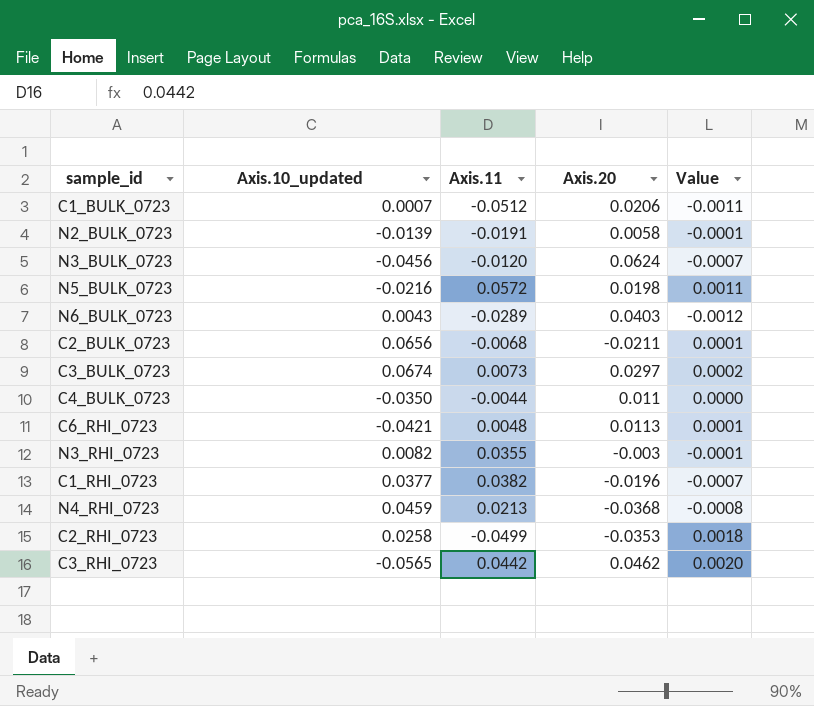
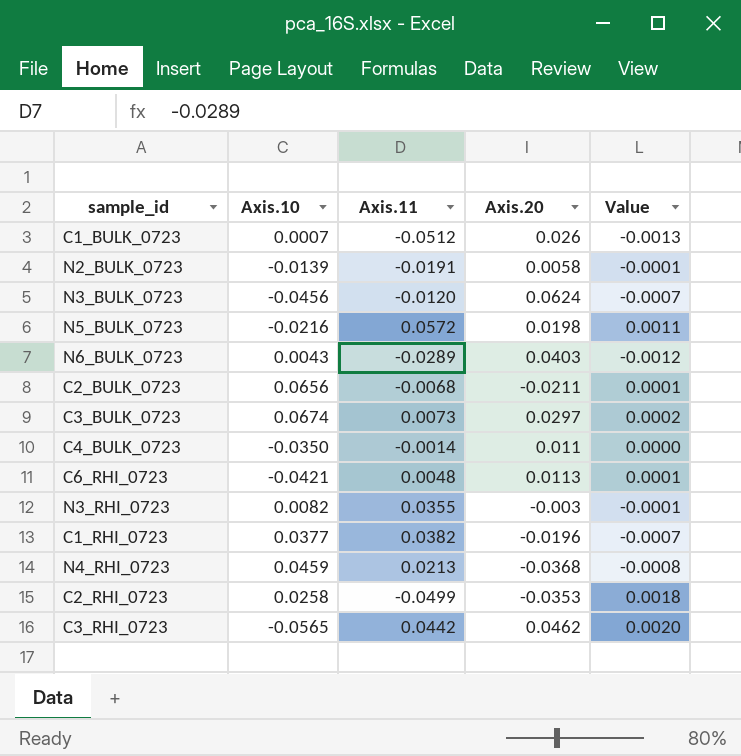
column name: Axis.10_updated -> Axis.10
C1_BULK_0723 | Axis.20: 0.0206 -> 0.026
C1_BULK_0723 | Value: -0.0011 -> -0.0013
C4_BULK_0723 | Axis.11: -0.0044 -> -0.0014

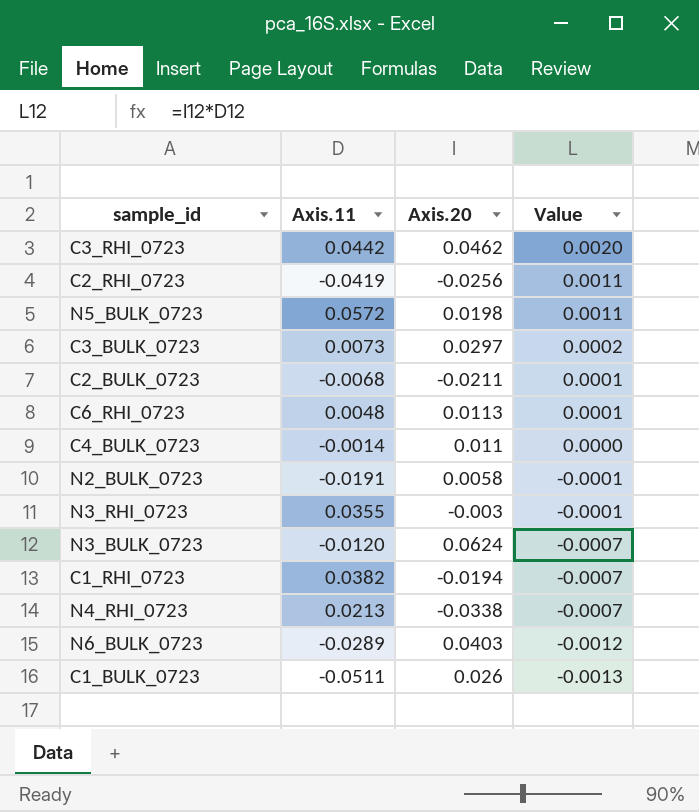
row order: none -> Value descending
column Axis.10 | position: 2 -> none
C2_RHI_0723 | Axis.11: -0.0499 -> -0.0419
C2_RHI_0723 | Axis.20: -0.0353 -> -0.0256
C2_RHI_0723 | Value: 0.0018 -> 0.0011
C1_RHI_0723 | Axis.20: -0.0196 -> -0.0194
N4_RHI_0723 | Axis.20: -0.0368 -> -0.0338
N4_RHI_0723 | Value: -0.0008 -> -0.0007
C1_BULK_0723 | Axis.11: -0.0512 -> -0.0511

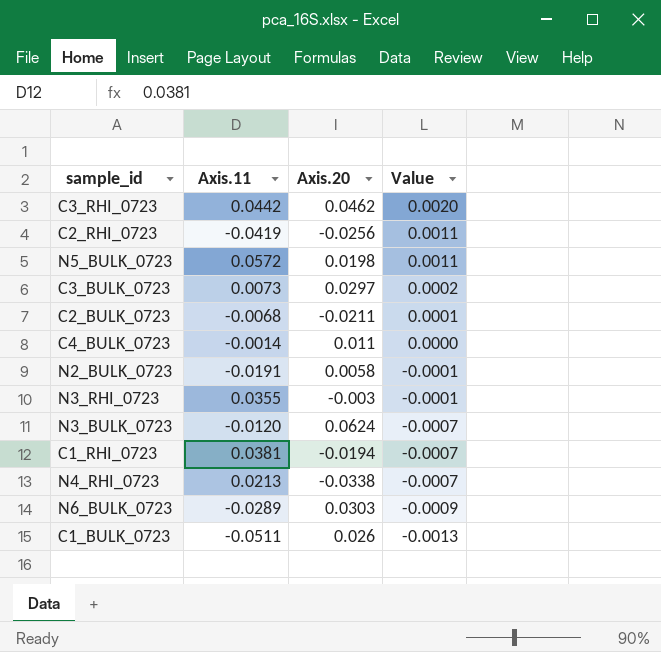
row C6_RHI_0723: 0.0048 | 0.0113 | 0.0001 -> none
C1_RHI_0723 | Axis.11: 0.0382 -> 0.0381
N6_BULK_0723 | Axis.20: 0.0403 -> 0.0303
N6_BULK_0723 | Value: -0.0012 -> -0.0009

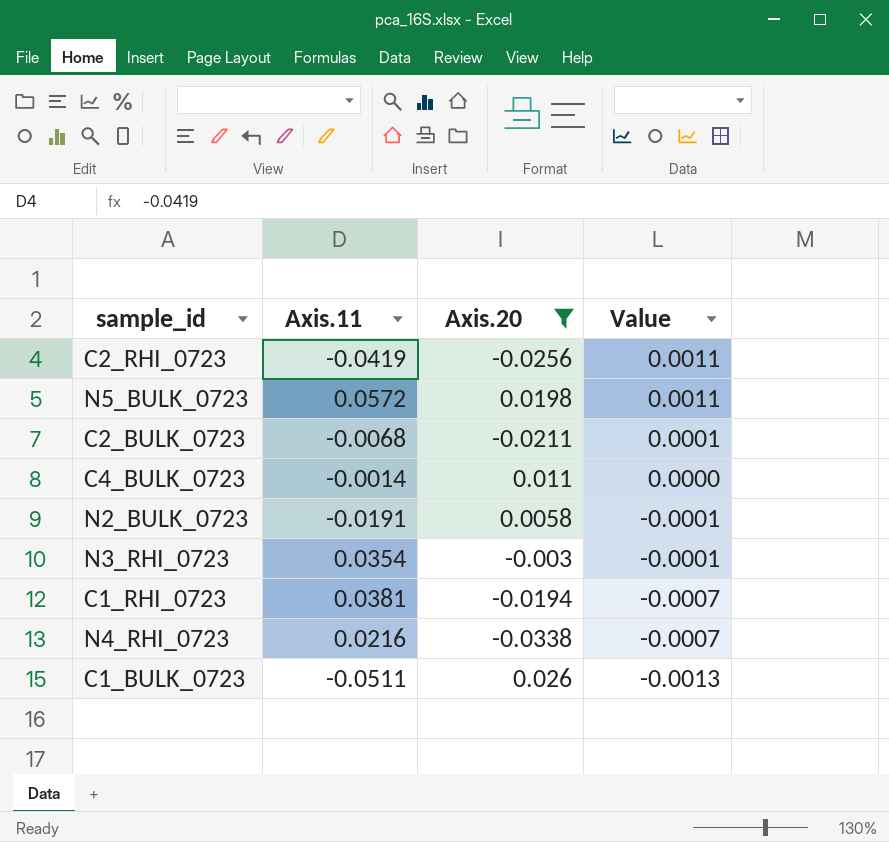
filter: none -> Axis.20 <= 0.026
N3_RHI_0723 | Axis.11: 0.0355 -> 0.0354
N4_RHI_0723 | Axis.11: 0.0213 -> 0.0216

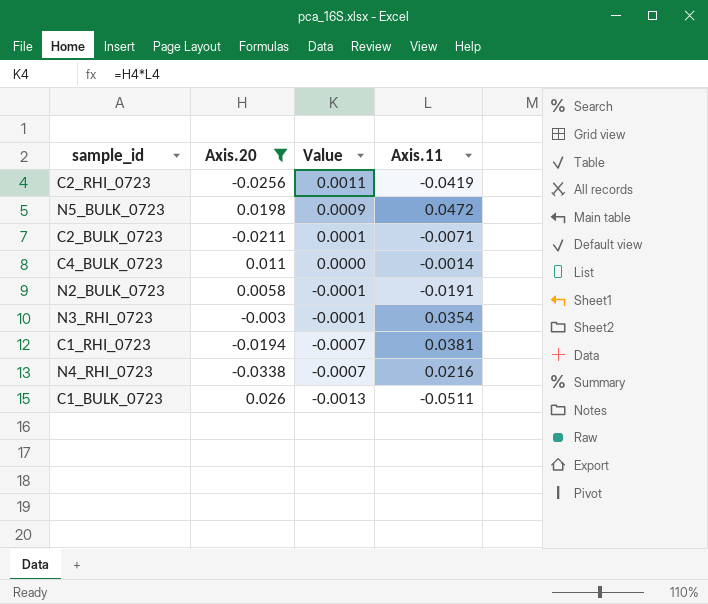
column Axis.11 | position: 2 -> 4
N5_BULK_0723 | Value: 0.0011 -> 0.0009
N5_BULK_0723 | Axis.11: 0.0572 -> 0.0472
C2_BULK_0723 | Axis.11: -0.0068 -> -0.0071

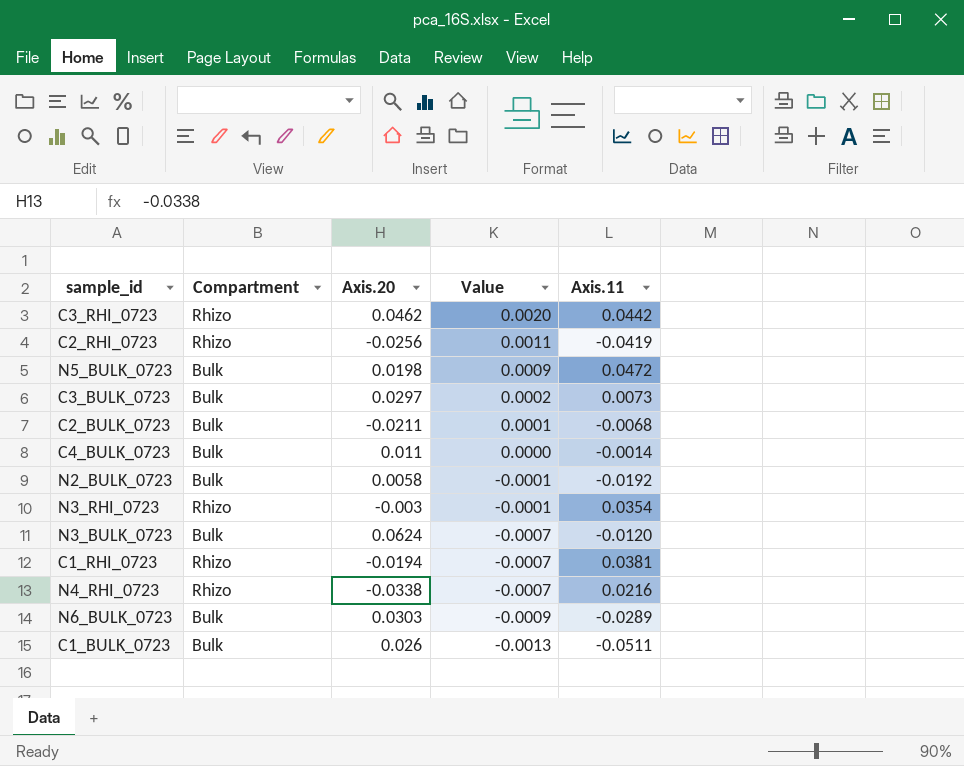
filter: Axis.20 <= 0.026 -> none
column Compartment | position: none -> 2
C2_BULK_0723 | Axis.11: -0.0071 -> -0.0068
N2_BULK_0723 | Axis.11: -0.0191 -> -0.0192

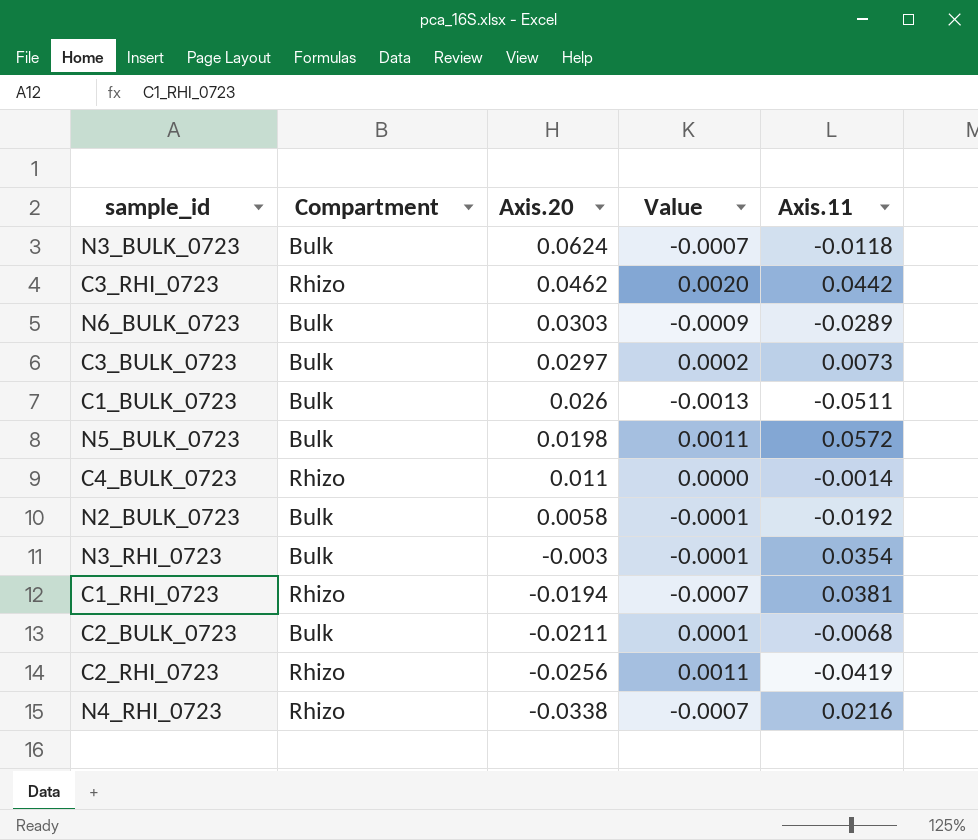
row order: Value descending -> Axis.20 descending
N3_BULK_0723 | Axis.11: -0.0120 -> -0.0118
N5_BULK_0723 | Value: 0.0009 -> 0.0011
N5_BULK_0723 | Axis.11: 0.0472 -> 0.0572
C4_BULK_0723 | Compartment: Bulk -> Rhizo
N3_RHI_0723 | Compartment: Rhizo -> Bulk

